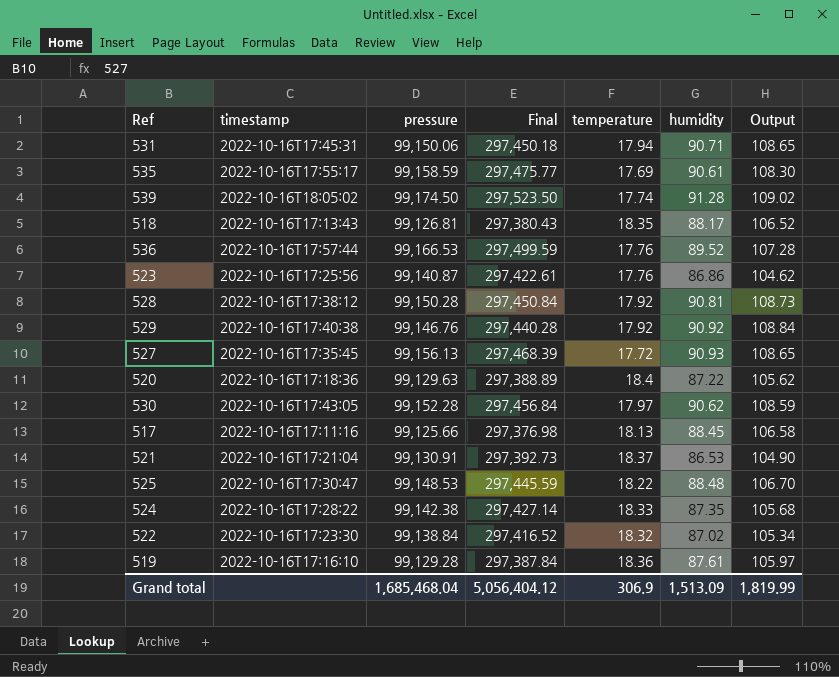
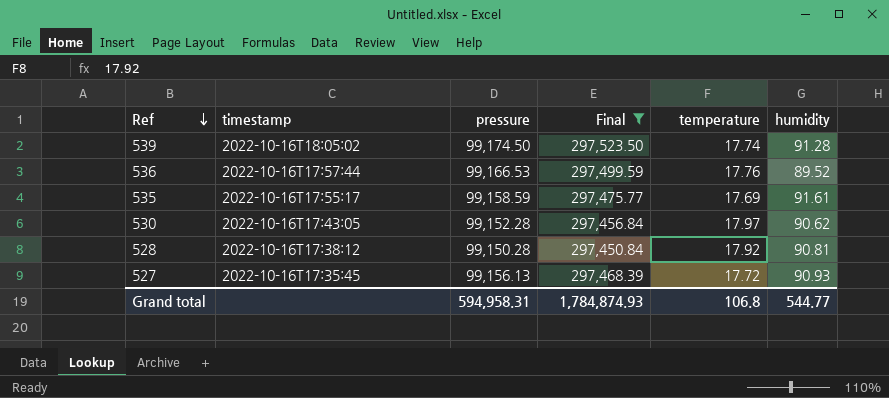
filter: none -> Final >= 297,450.84
row order: none -> Ref descending
column Output | formula: [temperature] + [humidity] -> none
535 | humidity: 90.61 -> 91.61
Grand total | pressure: 1,685,468.04 -> 594,958.31
Grand total | Final: 5,056,404.12 -> 1,784,874.93
Grand total | temperature: 306.9 -> 106.8
Grand total | humidity: 1,513.09 -> 544.77

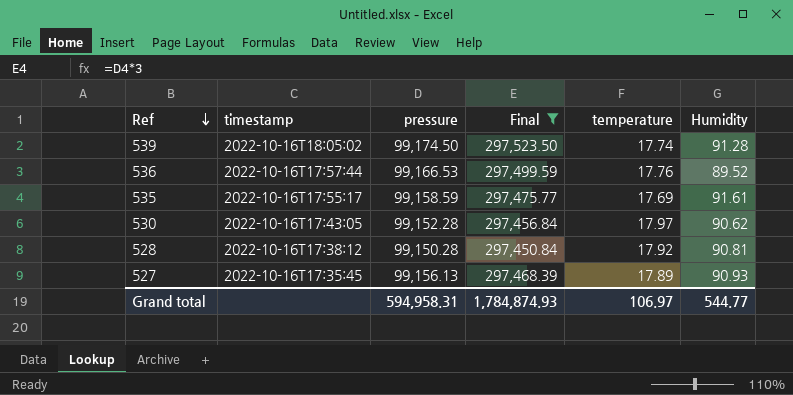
column name: humidity -> Humidity
527 | temperature: 17.72 -> 17.89
Grand total | temperature: 106.8 -> 106.97

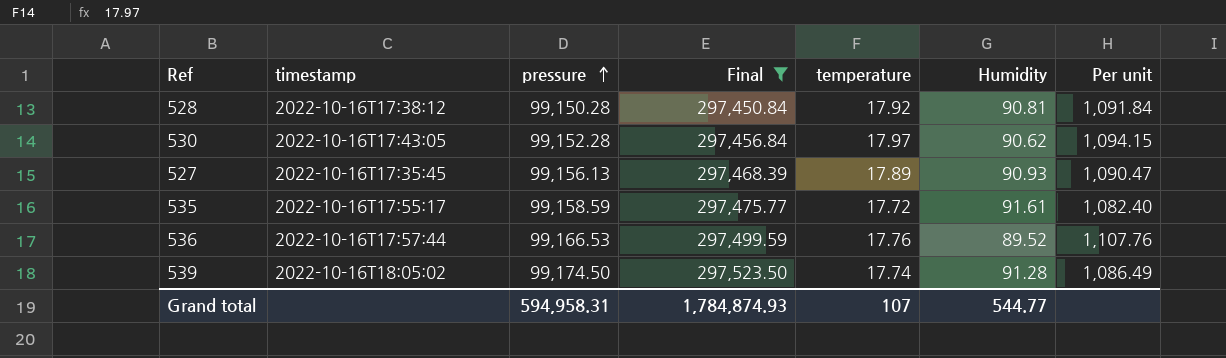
row order: Ref descending -> pressure ascending
column Per unit | formula: none -> [pressure] / [Humidity]
535 | temperature: 17.69 -> 17.72
Grand total | temperature: 106.97 -> 107

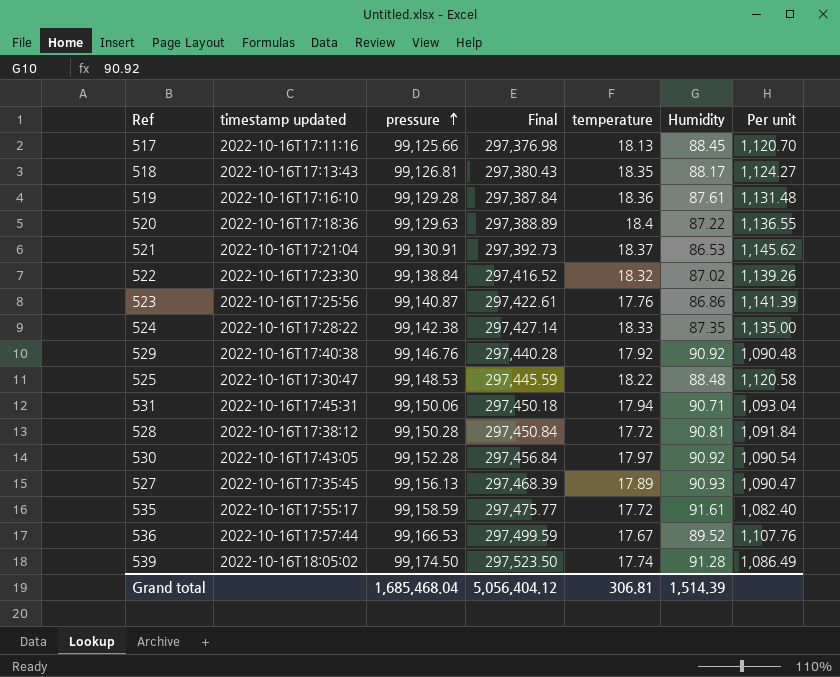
filter: Final >= 297,450.84 -> none
column name: timestamp -> timestamp updated
528 | temperature: 17.92 -> 17.72
530 | Humidity: 90.62 -> 90.92
530 | Per unit: 1,094.15 -> 1,090.54
536 | temperature: 17.76 -> 17.67
Grand total | pressure: 594,958.31 -> 1,685,468.04
Grand total | Final: 1,784,874.93 -> 5,056,404.12
Grand total | temperature: 107 -> 306.81
Grand total | Humidity: 544.77 -> 1,514.39

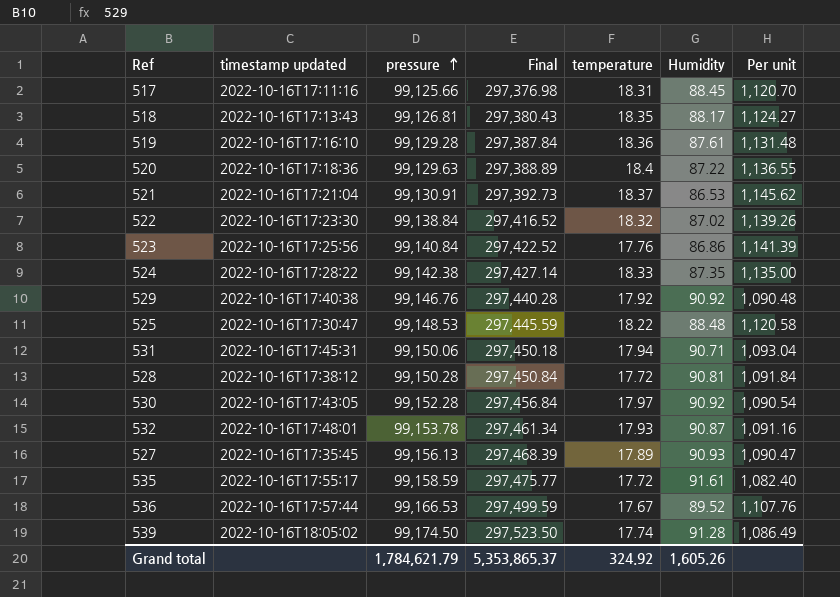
517 | temperature: 18.13 -> 18.31
523 | pressure: 99,140.87 -> 99,140.84
523 | Final: 297,422.61 -> 297,422.52
row 532: none -> 2022-10-16T17:48:01 | 99,153.78 | 297,461.34 | 17.93 | 90.87 | 1,091.16
Grand total | pressure: 1,685,468.04 -> 1,784,621.79
Grand total | Final: 5,056,404.12 -> 5,353,865.37
Grand total | temperature: 306.81 -> 324.92
Grand total | Humidity: 1,514.39 -> 1,605.26

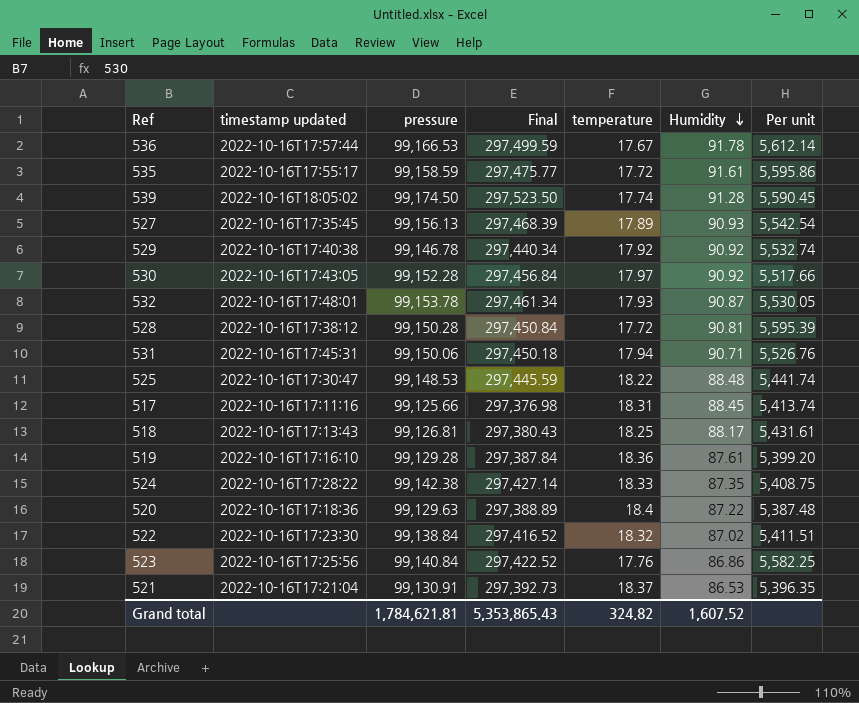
row order: pressure ascending -> Humidity descending
column Per unit | formula: [pressure] / [Humidity] -> [pressure] / [temperature]
536 | Humidity: 89.52 -> 91.78
529 | pressure: 99,146.76 -> 99,146.78
529 | Final: 297,440.28 -> 297,440.34
518 | temperature: 18.35 -> 18.25
Grand total | pressure: 1,784,621.79 -> 1,784,621.81
Grand total | Final: 5,353,865.37 -> 5,353,865.43
Grand total | temperature: 324.92 -> 324.82
Grand total | Humidity: 1,605.26 -> 1,607.52

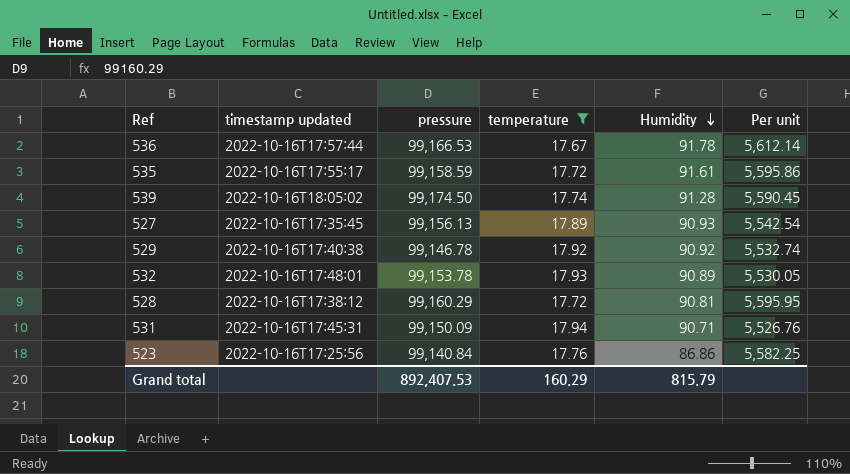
filter: none -> temperature <= 17.94
column Final | formula: [pressure] * 3 -> none
532 | Humidity: 90.87 -> 90.89
528 | pressure: 99,150.28 -> 99,160.29
528 | Per unit: 5,595.39 -> 5,595.95
531 | pressure: 99,150.06 -> 99,150.09
Grand total | pressure: 1,784,621.81 -> 892,407.53
Grand total | temperature: 324.82 -> 160.29
Grand total | Humidity: 1,607.52 -> 815.79

